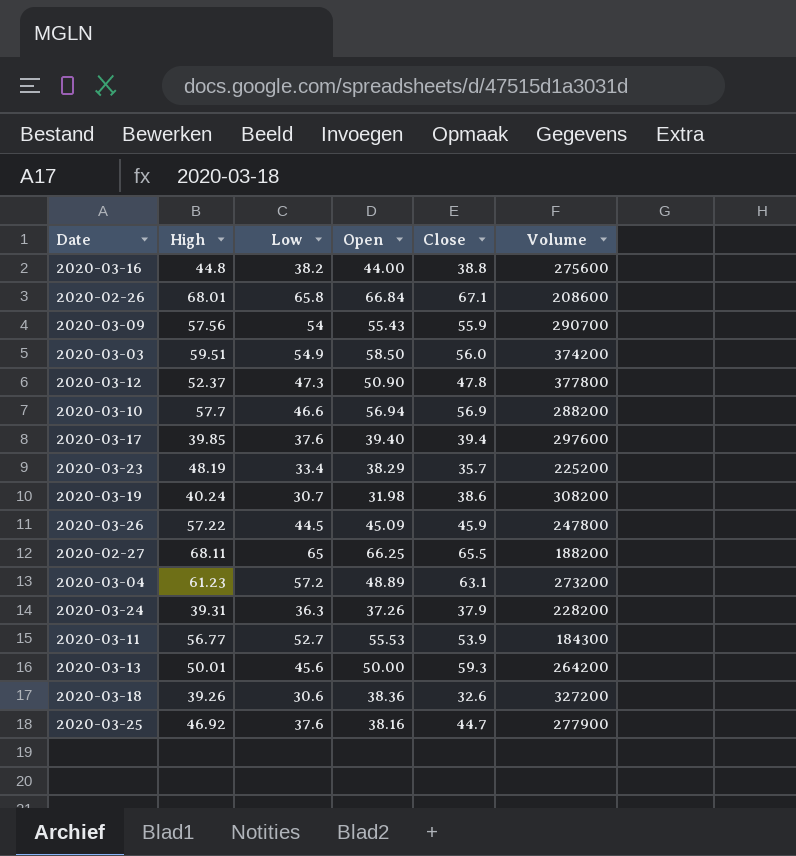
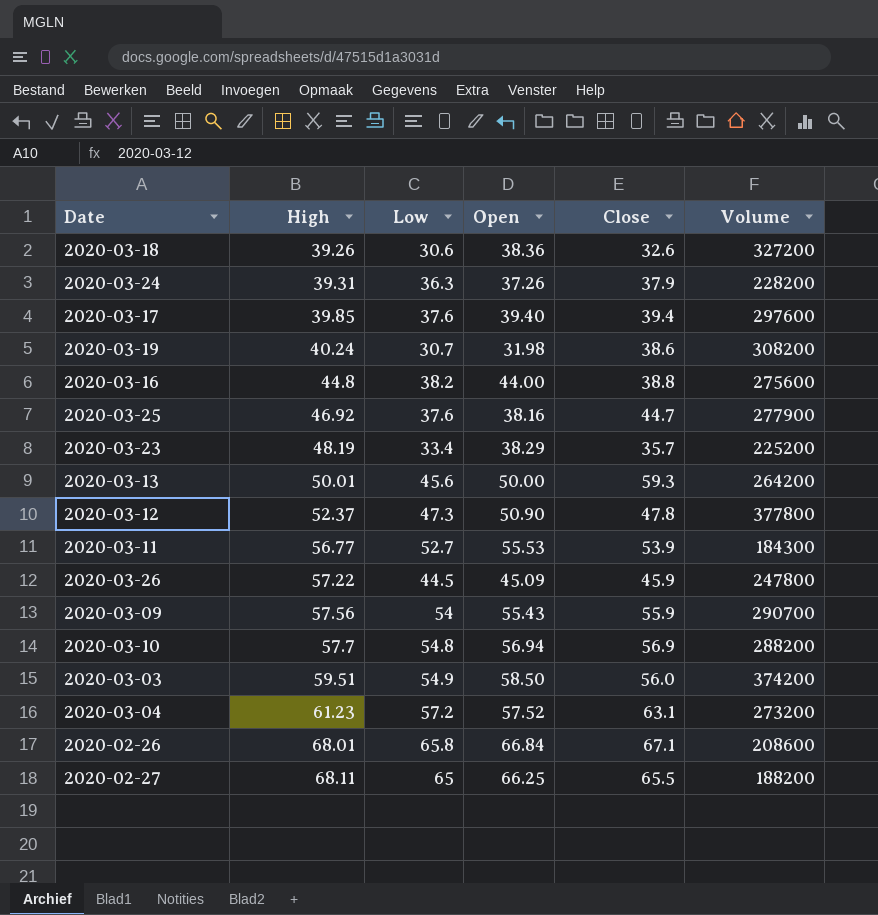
row order: none -> High ascending
2020-03-10 | Low: 46.6 -> 54.8
2020-03-04 | Open: 48.89 -> 57.52

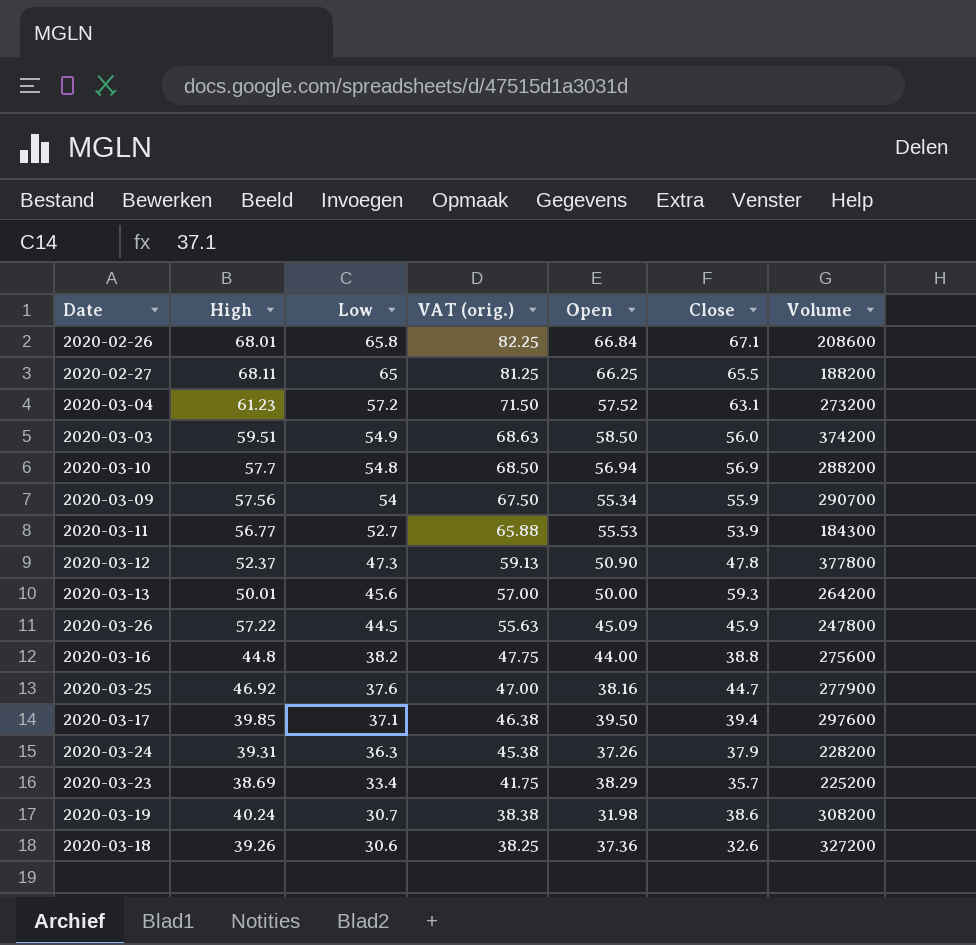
row order: High ascending -> Low descending
column VAT (orig.) | formula: none -> [Low] * 1.25
2020-03-09 | Open: 55.43 -> 55.34
2020-03-17 | Low: 37.6 -> 37.1
2020-03-17 | Open: 39.40 -> 39.50
2020-03-23 | High: 48.19 -> 38.69
2020-03-18 | Open: 38.36 -> 37.36

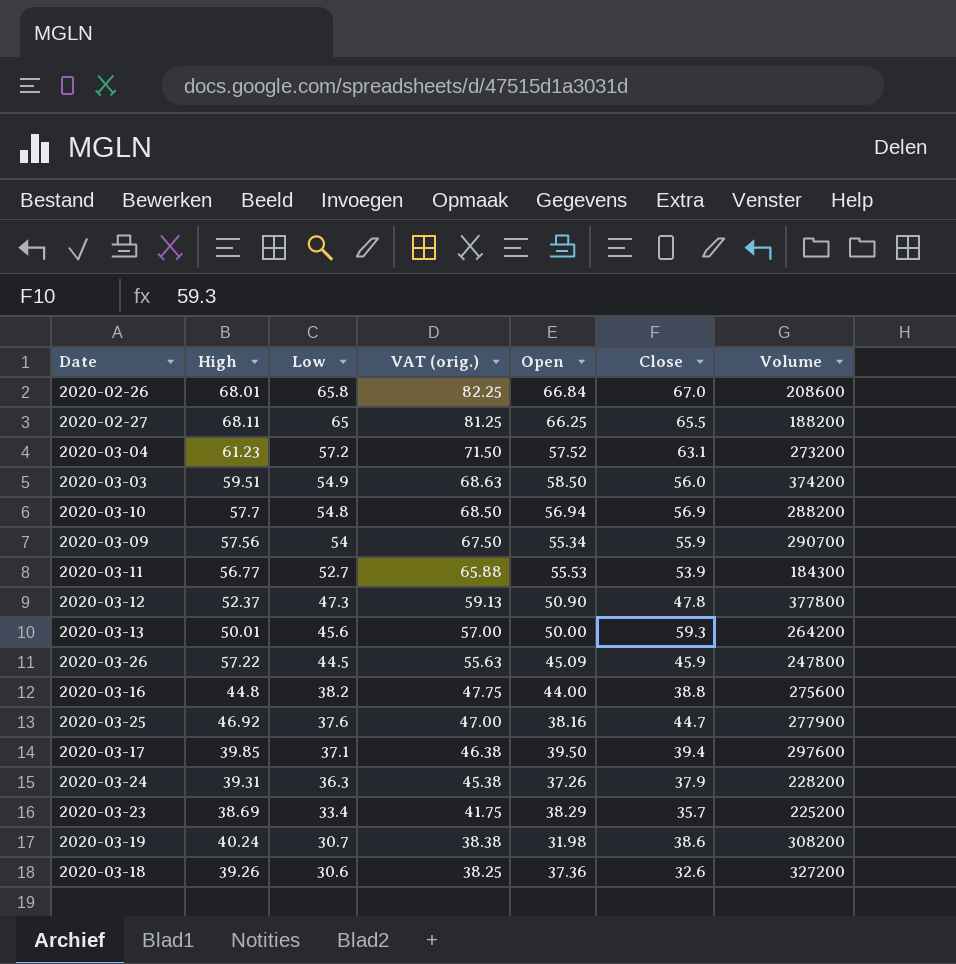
2020-02-26 | Close: 67.1 -> 67.0

